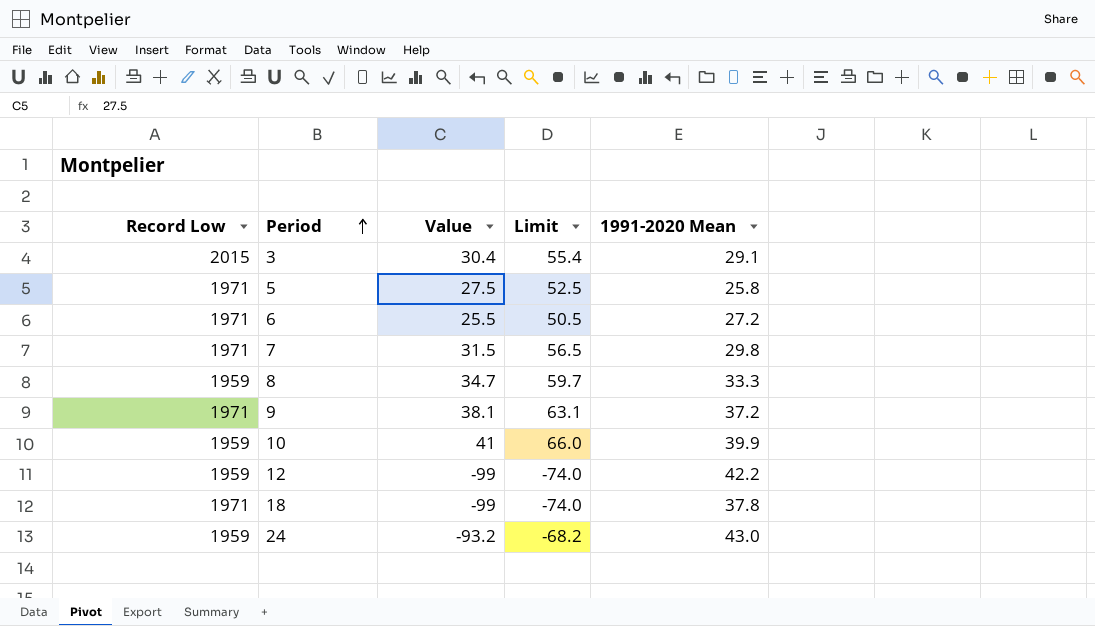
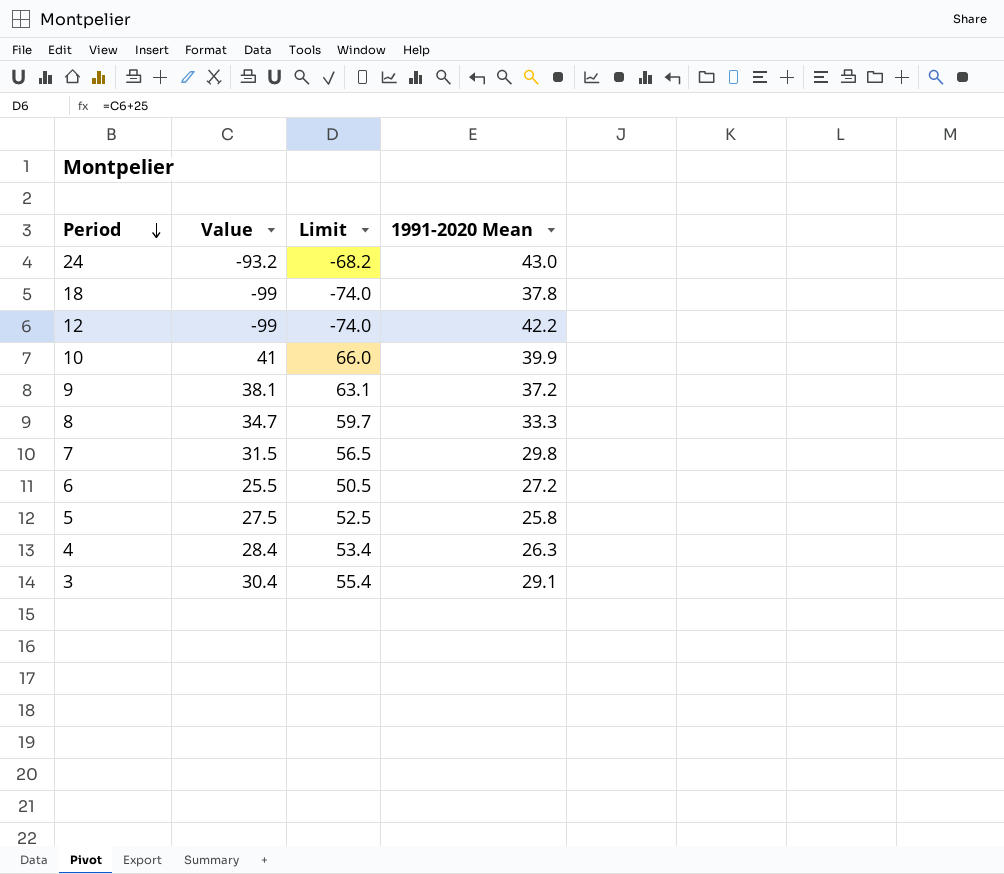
row order: Period ascending -> Period descending
column Record Low | position: 1 -> none
row 4: none -> 28.4 | 53.4 | 26.3

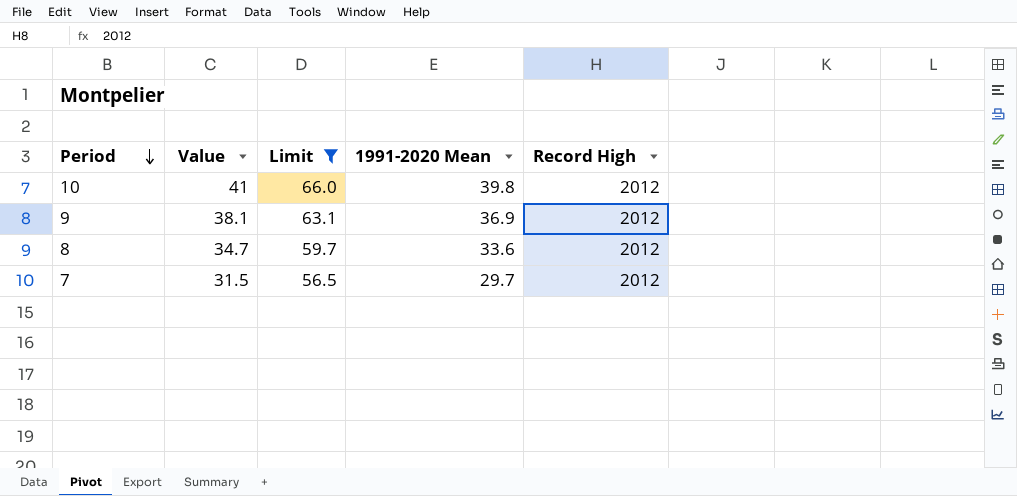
filter: none -> Limit >= 56.5
column Record High | position: none -> 5
10 | 1991-2020 Mean: 39.9 -> 39.8
9 | 1991-2020 Mean: 37.2 -> 36.9
8 | 1991-2020 Mean: 33.3 -> 33.6
7 | 1991-2020 Mean: 29.8 -> 29.7

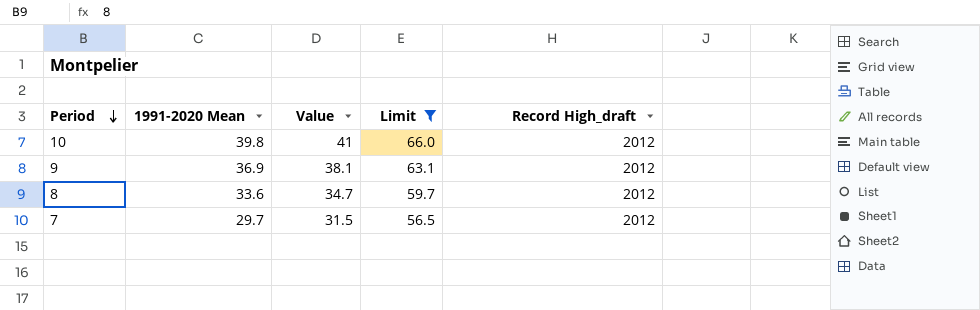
column 1991-2020 Mean | position: 4 -> 2
column name: Record High -> Record High_draft

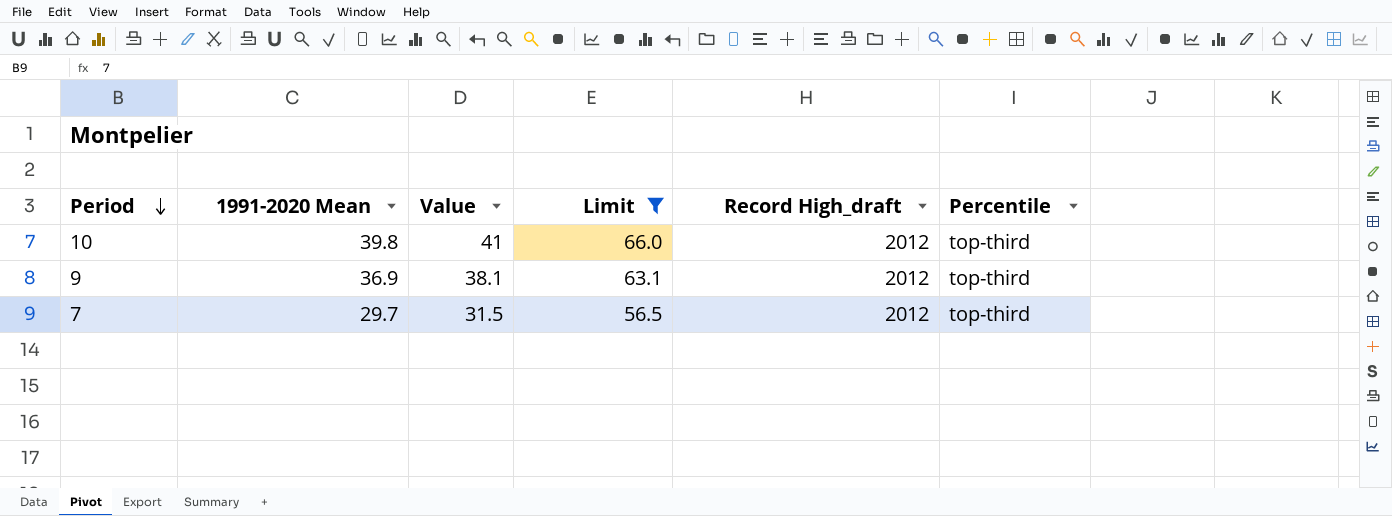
column Percentile | position: none -> 6
row 8: 33.6 | 34.7 | 59.7 | 2012 -> none

